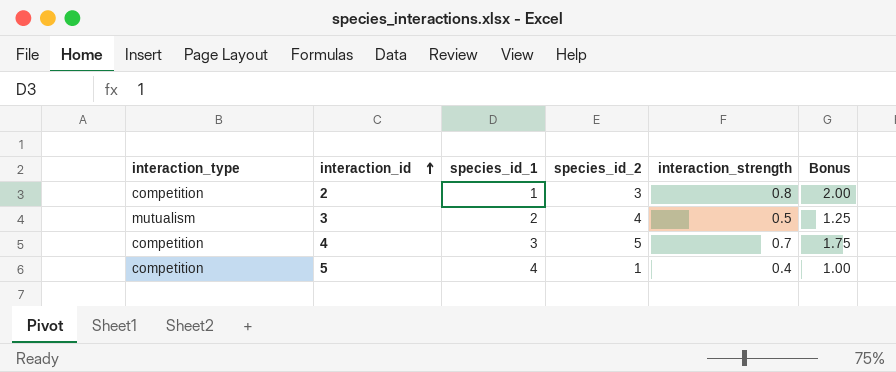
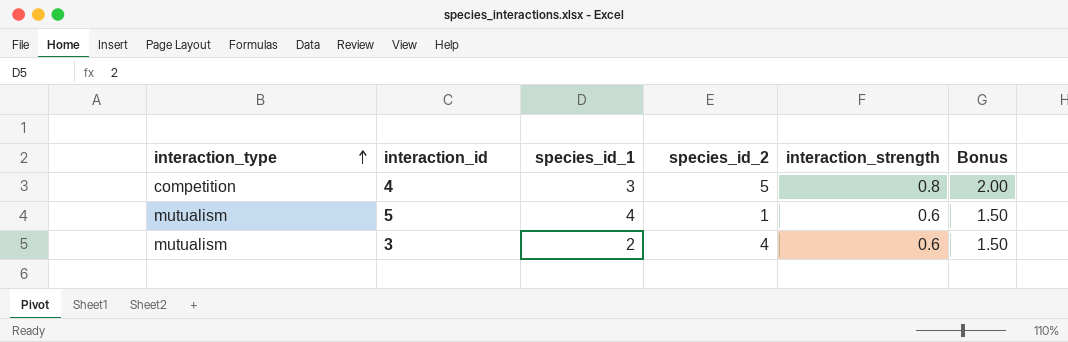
row order: interaction_id ascending -> interaction_type ascending
row 2: competition | 1 | 3 | 0.8 | 2.00 -> none
4 | interaction_strength: 0.7 -> 0.8
4 | Bonus: 1.75 -> 2.00
5 | interaction_type: competition -> mutualism
5 | interaction_strength: 0.4 -> 0.6
5 | Bonus: 1.00 -> 1.50
3 | interaction_strength: 0.5 -> 0.6
3 | Bonus: 1.25 -> 1.50

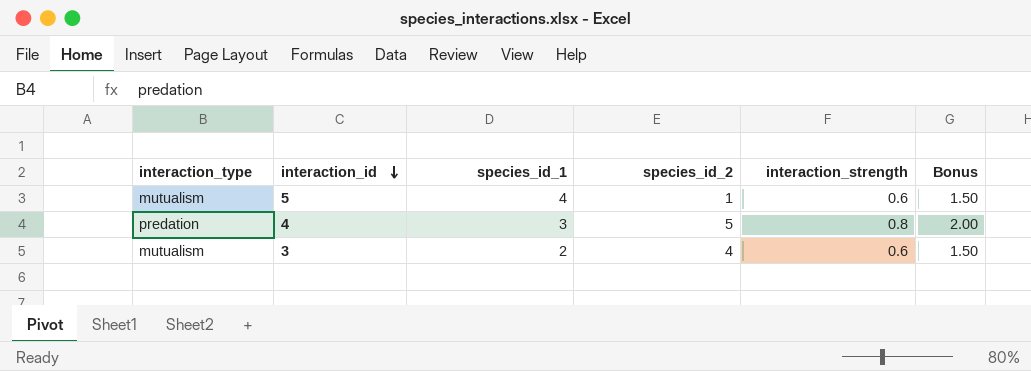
row order: interaction_type ascending -> interaction_id descending
4 | interaction_type: competition -> predation

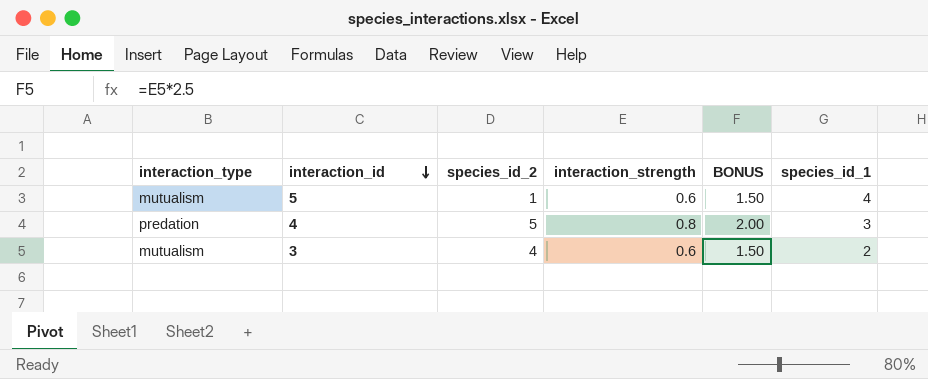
column name: Bonus -> BONUS
column species_id_1 | position: 3 -> 6

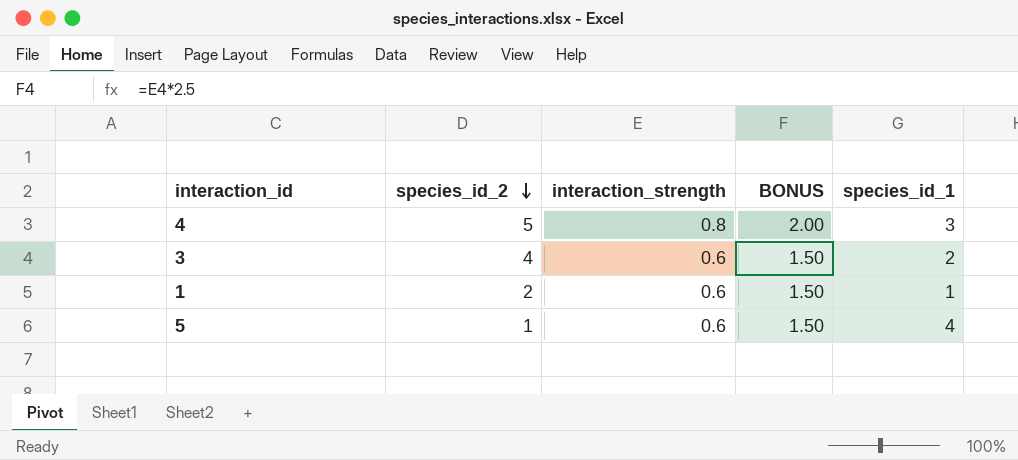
row order: interaction_id descending -> species_id_2 descending
column interaction_type | position: 1 -> none
row 1: none -> 2 | 0.6 | 1.50 | 1

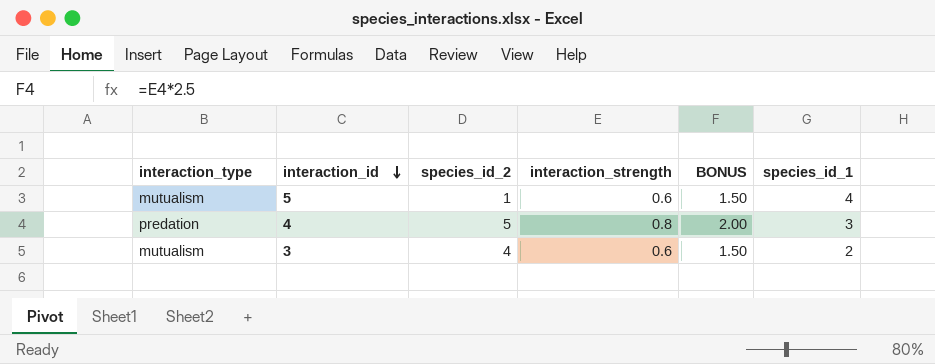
row order: species_id_2 descending -> interaction_id descending
column interaction_type | position: none -> 1
row 1: 2 | 0.6 | 1.50 | 1 -> none

